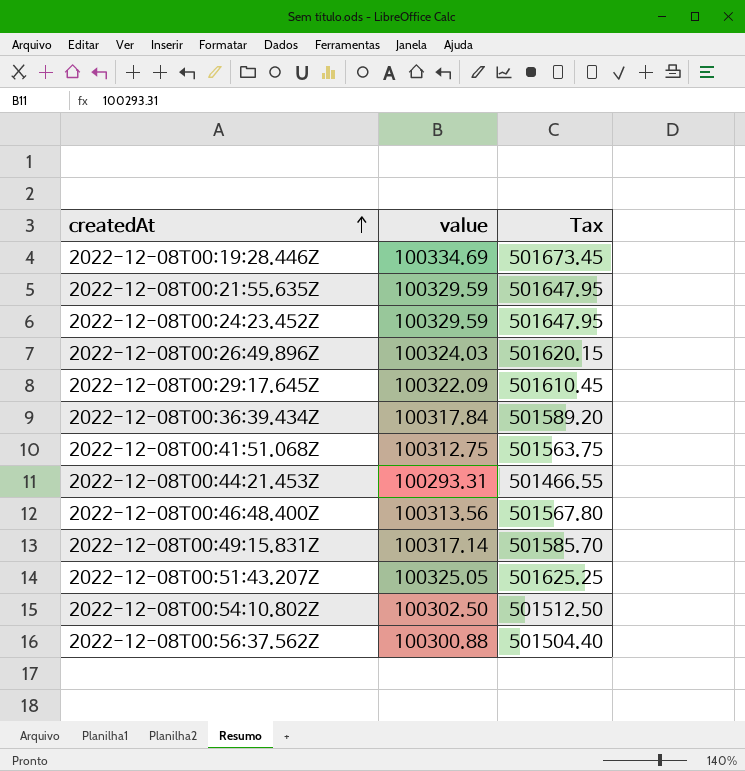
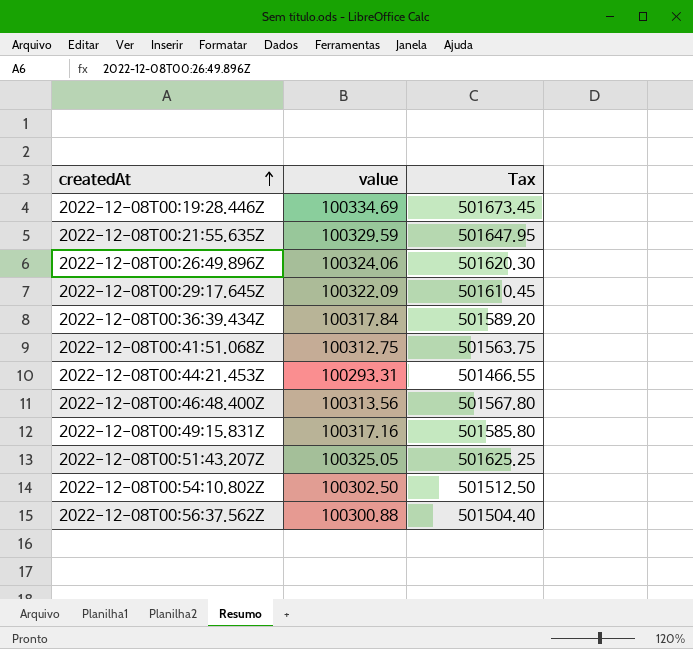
row 2022-12-08T00:24:23.452Z: 100329.59 | 501647.95 -> none
2022-12-08T00:26:49.896Z | value: 100324.03 -> 100324.06
2022-12-08T00:26:49.896Z | Tax: 501620.15 -> 501620.30
2022-12-08T00:49:15.831Z | value: 100317.14 -> 100317.16
2022-12-08T00:49:15.831Z | Tax: 501585.70 -> 501585.80

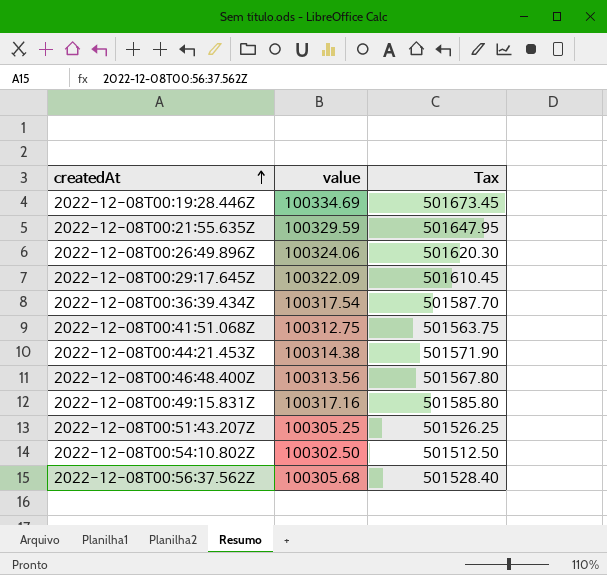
2022-12-08T00:36:39.434Z | value: 100317.84 -> 100317.54
2022-12-08T00:36:39.434Z | Tax: 501589.20 -> 501587.70
2022-12-08T00:44:21.453Z | value: 100293.31 -> 100314.38
2022-12-08T00:44:21.453Z | Tax: 501466.55 -> 501571.90
2022-12-08T00:51:43.207Z | value: 100325.05 -> 100305.25
2022-12-08T00:51:43.207Z | Tax: 501625.25 -> 501526.25
2022-12-08T00:56:37.562Z | value: 100300.88 -> 100305.68
2022-12-08T00:56:37.562Z | Tax: 501504.40 -> 501528.40

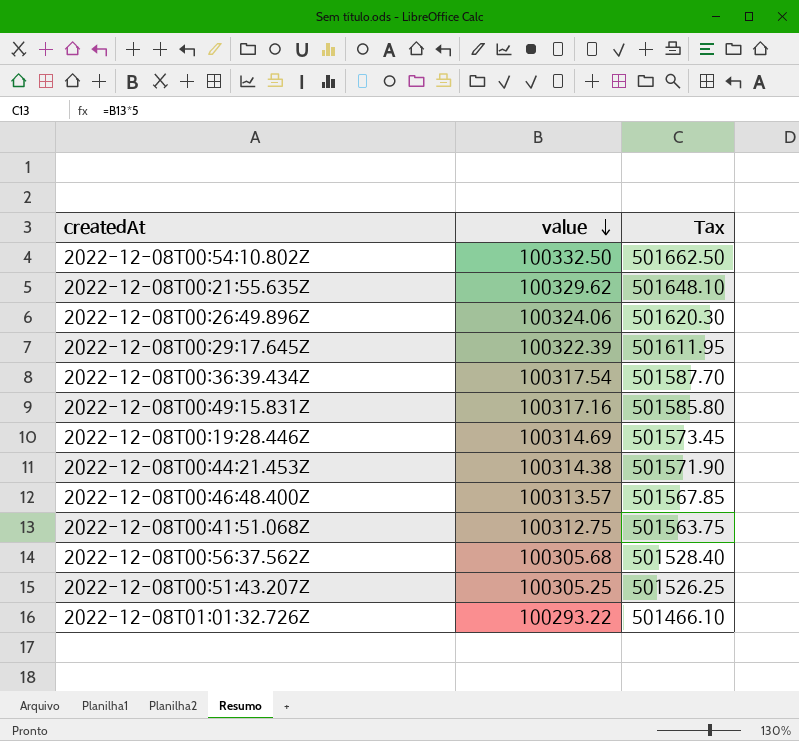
row order: createdAt ascending -> value descending
2022-12-08T00:54:10.802Z | value: 100302.50 -> 100332.50
2022-12-08T00:54:10.802Z | Tax: 501512.50 -> 501662.50
2022-12-08T00:21:55.635Z | value: 100329.59 -> 100329.62
2022-12-08T00:21:55.635Z | Tax: 501647.95 -> 501648.10
2022-12-08T00:29:17.645Z | value: 100322.09 -> 100322.39
2022-12-08T00:29:17.645Z | Tax: 501610.45 -> 501611.95
2022-12-08T00:19:28.446Z | value: 100334.69 -> 100314.69
2022-12-08T00:19:28.446Z | Tax: 501673.45 -> 501573.45
2022-12-08T00:46:48.400Z | value: 100313.56 -> 100313.57
2022-12-08T00:46:48.400Z | Tax: 501567.80 -> 501567.85
row 2022-12-08T01:01:32.726Z: none -> 100293.22 | 501466.10

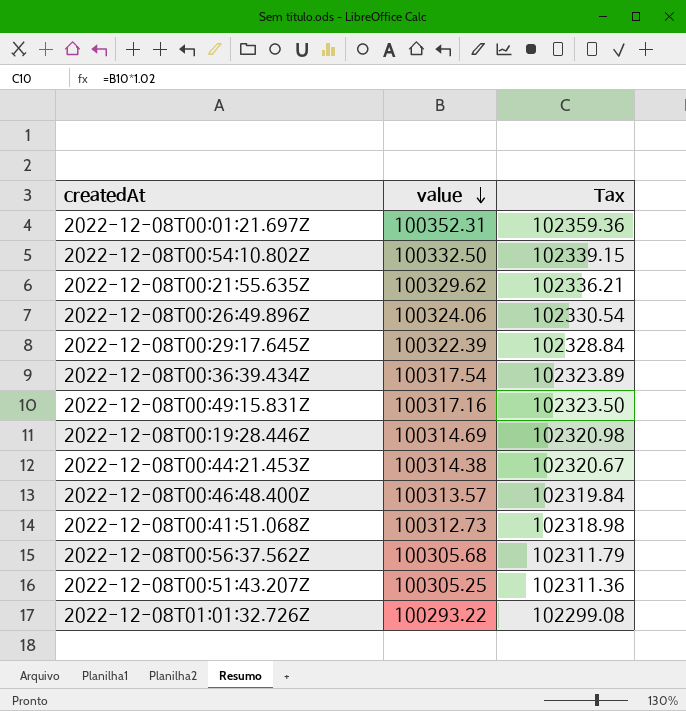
column Tax | formula: [value] * 5 -> [value] * 1.02
row 2022-12-08T00:01:21.697Z: none -> 100352.31 | 102359.36
2022-12-08T00:41:51.068Z | value: 100312.75 -> 100312.73

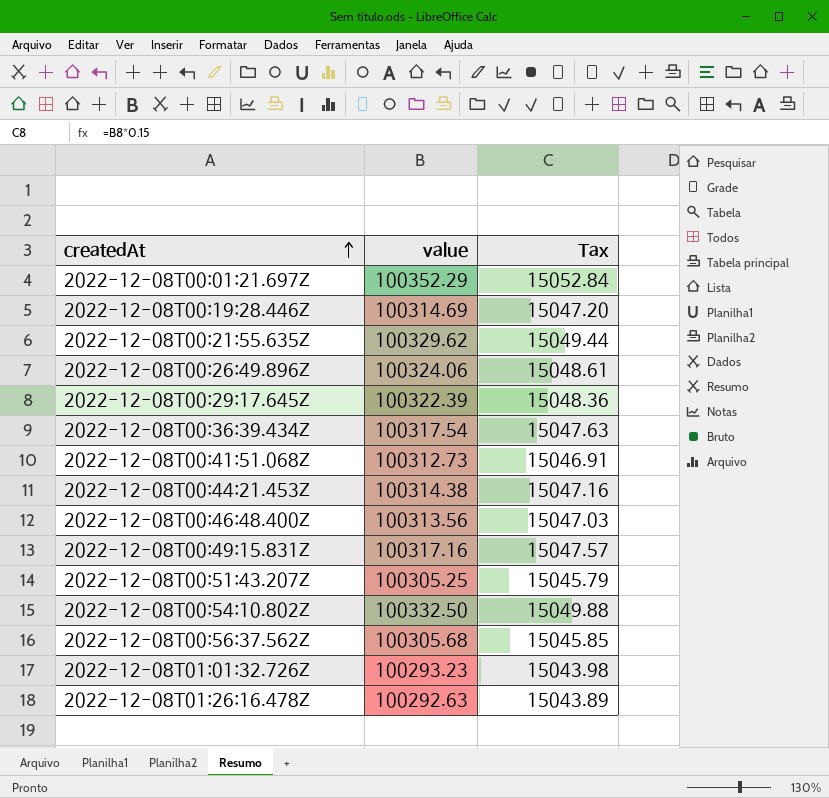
row order: value descending -> createdAt ascending
column Tax | formula: [value] * 1.02 -> [value] * 0.15
2022-12-08T00:01:21.697Z | value: 100352.31 -> 100352.29
2022-12-08T00:46:48.400Z | value: 100313.57 -> 100313.56
2022-12-08T01:01:32.726Z | value: 100293.22 -> 100293.23
row 2022-12-08T01:26:16.478Z: none -> 100292.63 | 15043.89

